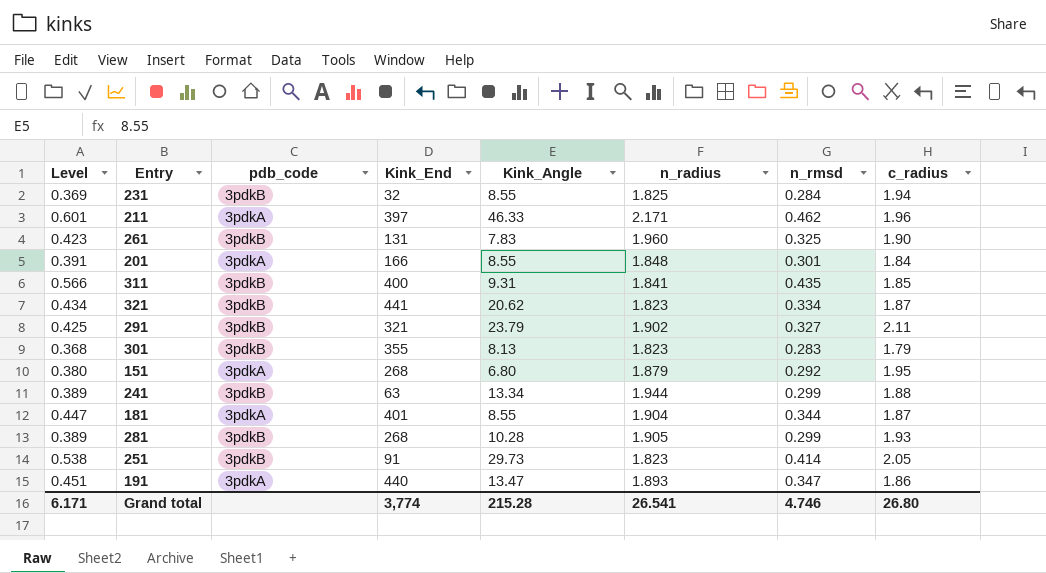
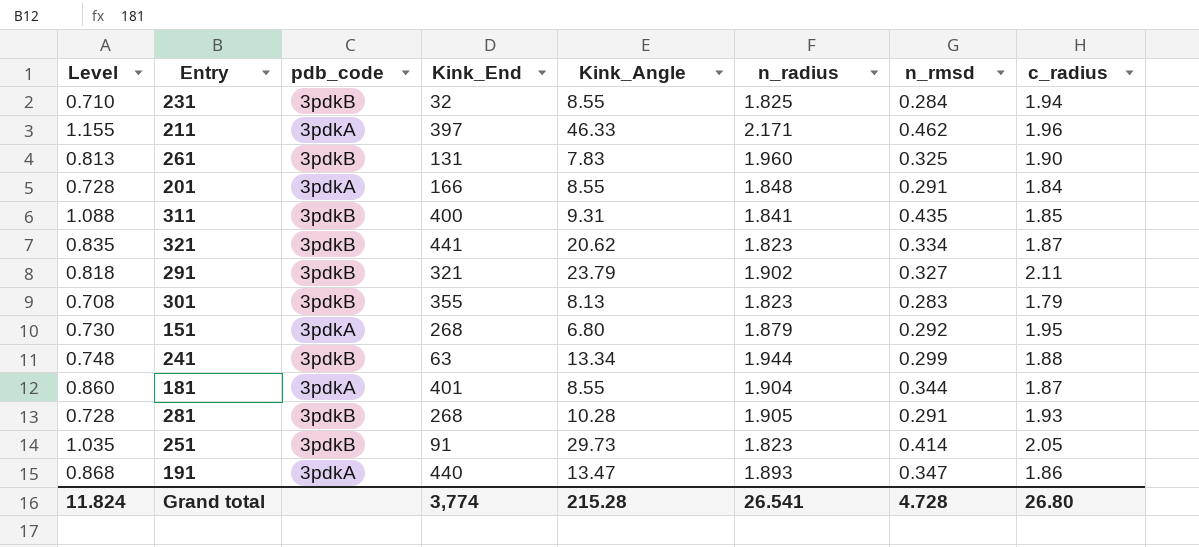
column Level | formula: [n_rmsd] * 1.3 -> [n_rmsd] * 2.5
201 | n_rmsd: 0.301 -> 0.291
281 | n_rmsd: 0.299 -> 0.291
Grand total | Level: 6.171 -> 11.824
Grand total | n_rmsd: 4.746 -> 4.728

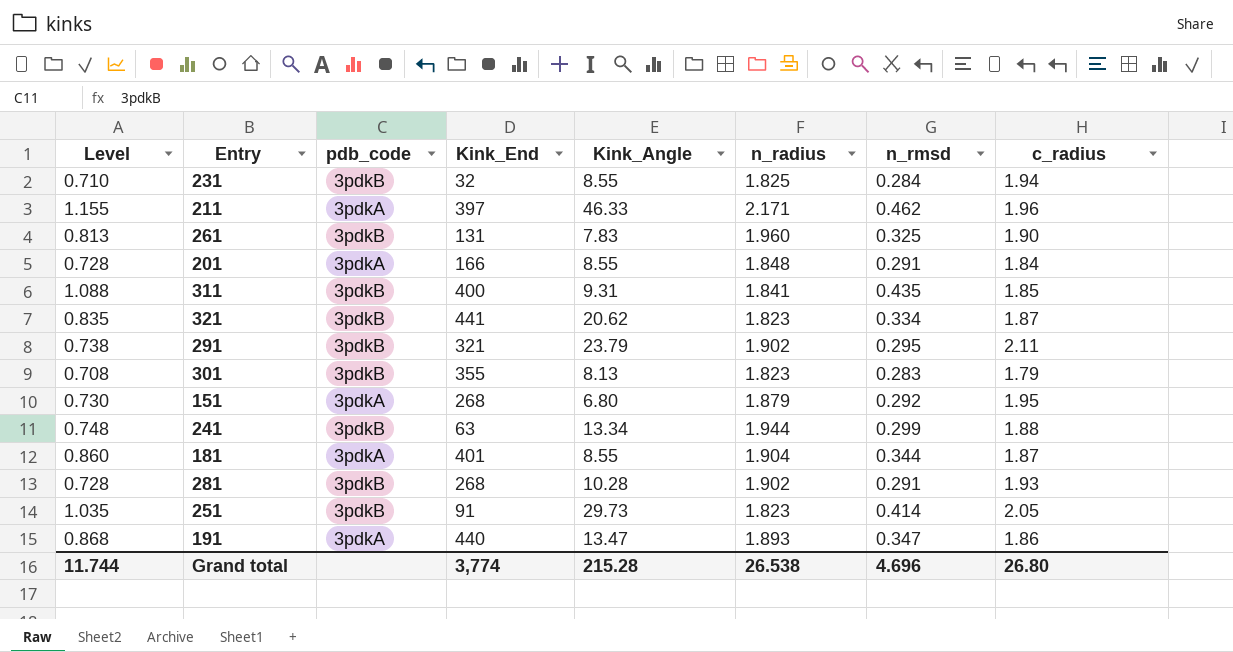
291 | Level: 0.818 -> 0.738
291 | n_rmsd: 0.327 -> 0.295
281 | n_radius: 1.905 -> 1.902
Grand total | Level: 11.824 -> 11.744
Grand total | n_radius: 26.541 -> 26.538
Grand total | n_rmsd: 4.728 -> 4.696

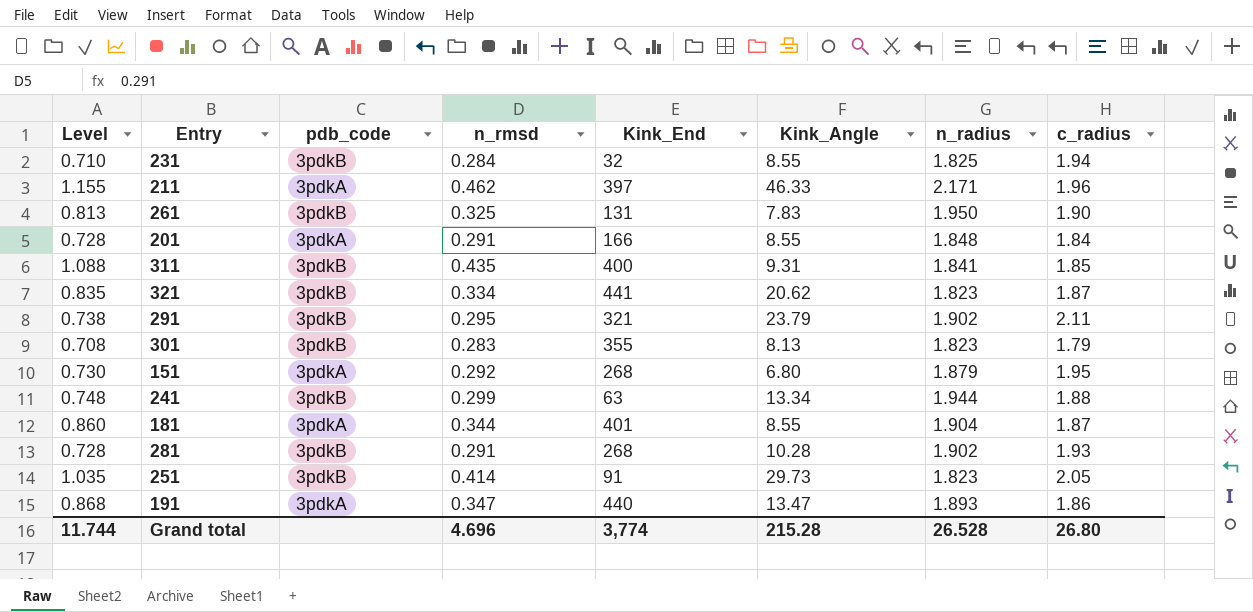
column n_rmsd | position: 7 -> 4
261 | n_radius: 1.960 -> 1.950
Grand total | n_radius: 26.538 -> 26.528

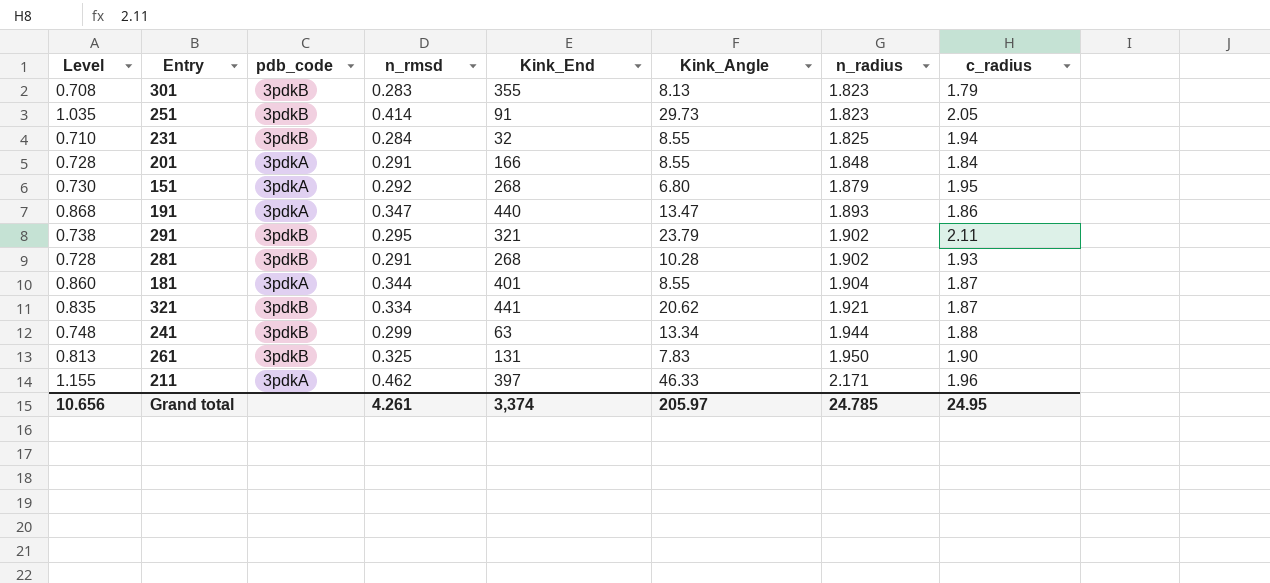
row order: none -> n_radius ascending
row 311: 1.088 | 3pdkB | 0.435 | 400 | 9.31 | 1.841 | 1.85 -> none
321 | n_radius: 1.823 -> 1.921
Grand total | Level: 11.744 -> 10.656
Grand total | n_rmsd: 4.696 -> 4.261
Grand total | Kink_End: 3,774 -> 3,374
Grand total | Kink_Angle: 215.28 -> 205.97
Grand total | n_radius: 26.528 -> 24.785
Grand total | c_radius: 26.80 -> 24.95

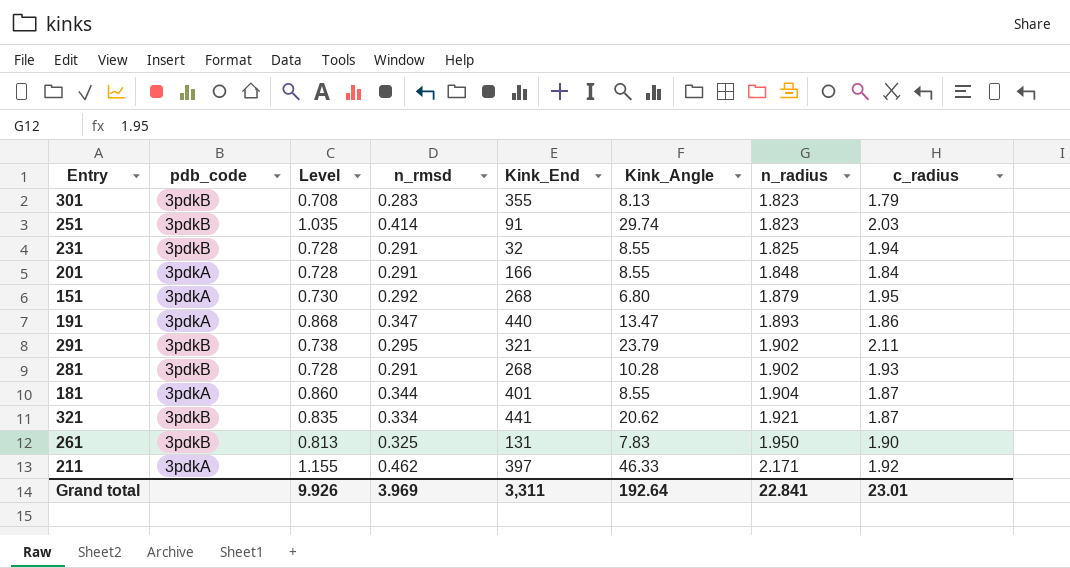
column Level | position: 1 -> 3
row 241: 0.748 | 3pdkB | 0.299 | 63 | 13.34 | 1.944 | 1.88 -> none
251 | Kink_Angle: 29.73 -> 29.74
251 | c_radius: 2.05 -> 2.03
231 | Level: 0.710 -> 0.728
231 | n_rmsd: 0.284 -> 0.291
211 | c_radius: 1.96 -> 1.92
Grand total | Level: 10.656 -> 9.926
Grand total | n_rmsd: 4.261 -> 3.969
Grand total | Kink_End: 3,374 -> 3,311
Grand total | Kink_Angle: 205.97 -> 192.64
Grand total | n_radius: 24.785 -> 22.841
Grand total | c_radius: 24.95 -> 23.01

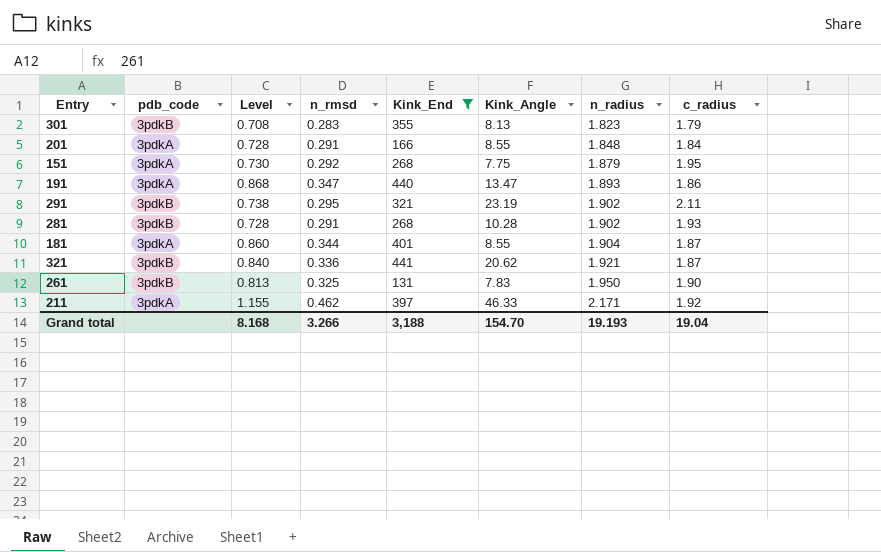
filter: none -> Kink_End >= 131
151 | Kink_Angle: 6.80 -> 7.75
291 | Kink_Angle: 23.79 -> 23.19
321 | Level: 0.835 -> 0.840
321 | n_rmsd: 0.334 -> 0.336
Grand total | Level: 9.926 -> 8.168
Grand total | n_rmsd: 3.969 -> 3.266
Grand total | Kink_End: 3,311 -> 3,188
Grand total | Kink_Angle: 192.64 -> 154.70
Grand total | n_radius: 22.841 -> 19.193
Grand total | c_radius: 23.01 -> 19.04

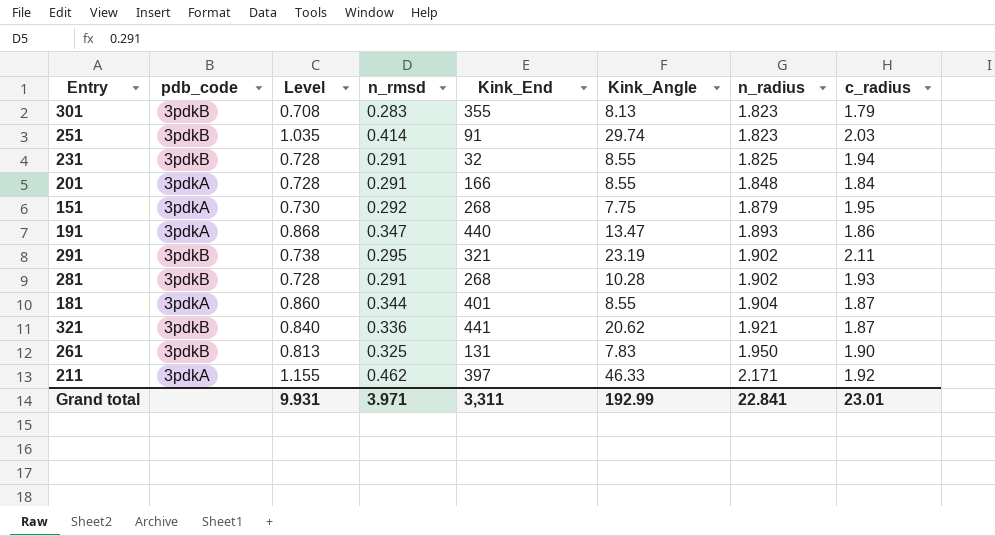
filter: Kink_End >= 131 -> none
Grand total | Level: 8.168 -> 9.931
Grand total | n_rmsd: 3.266 -> 3.971
Grand total | Kink_End: 3,188 -> 3,311
Grand total | Kink_Angle: 154.70 -> 192.99
Grand total | n_radius: 19.193 -> 22.841
Grand total | c_radius: 19.04 -> 23.01

